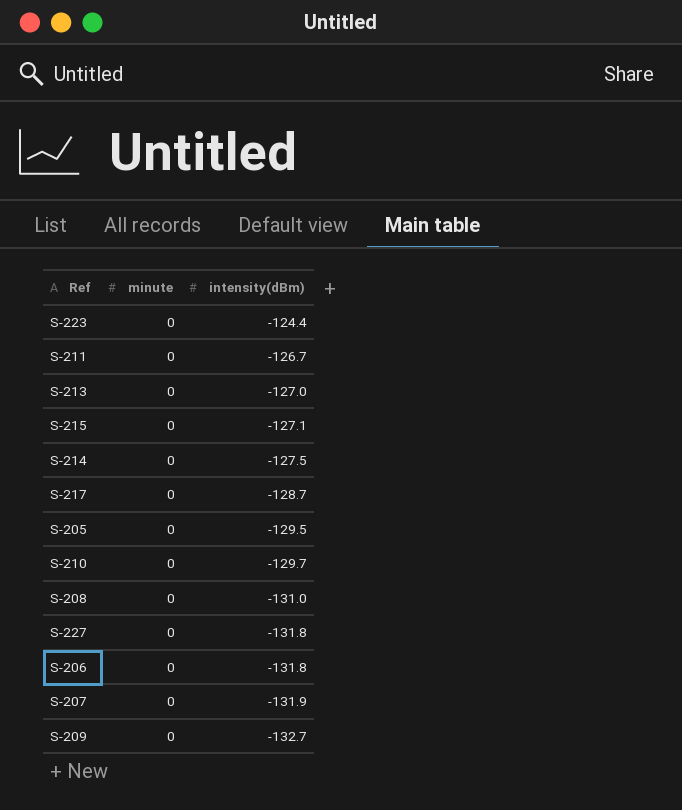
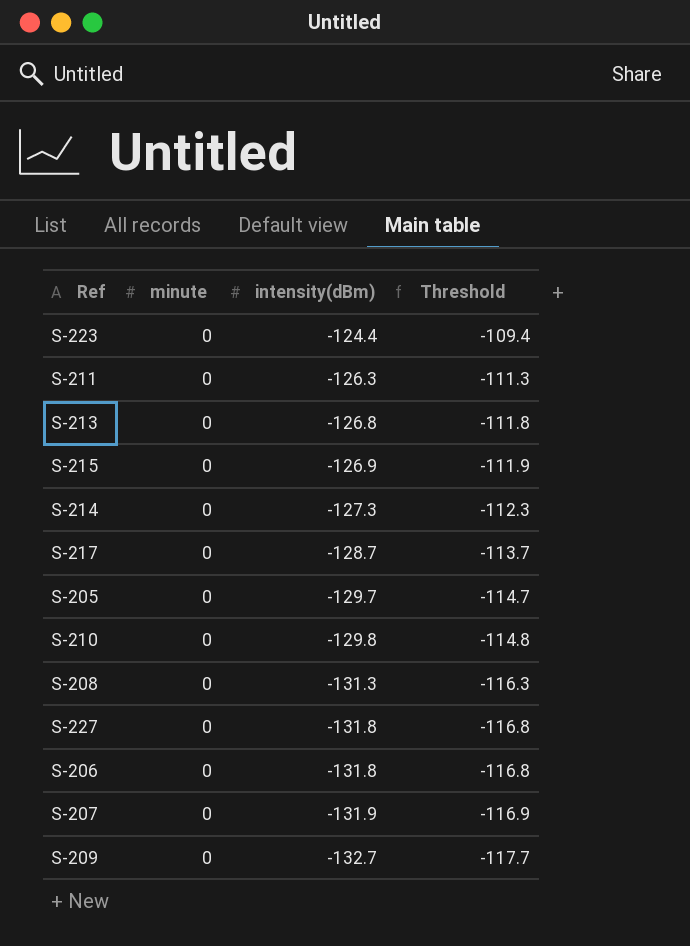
column Threshold | formula: none -> [intensity(dBm)] + 15
S-211 | intensity(dBm): -126.7 -> -126.3
S-213 | intensity(dBm): -127.0 -> -126.8
S-215 | intensity(dBm): -127.1 -> -126.9
S-214 | intensity(dBm): -127.5 -> -127.3
S-205 | intensity(dBm): -129.5 -> -129.7
S-210 | intensity(dBm): -129.7 -> -129.8
S-208 | intensity(dBm): -131.0 -> -131.3

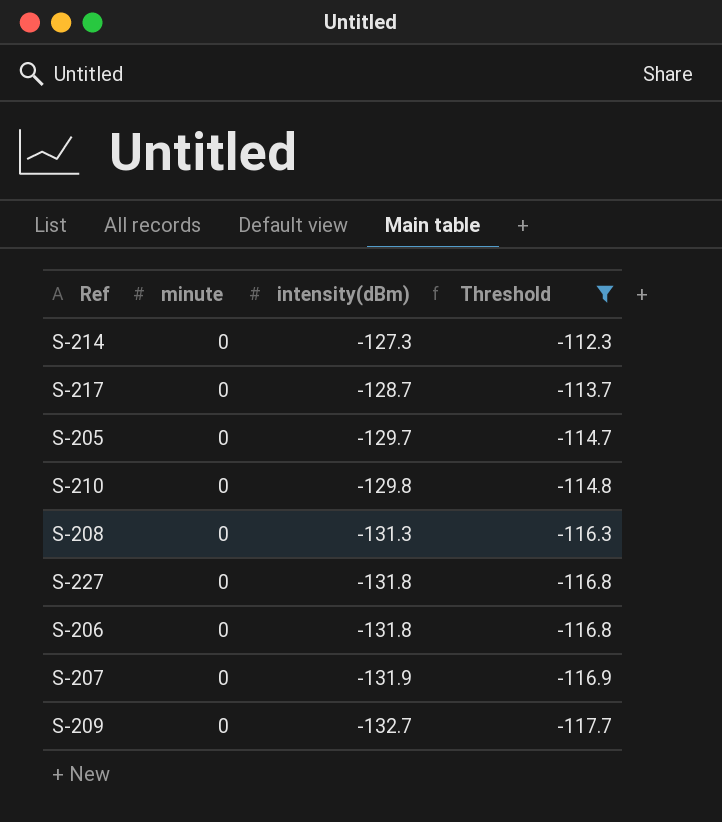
filter: none -> Threshold <= -112.3

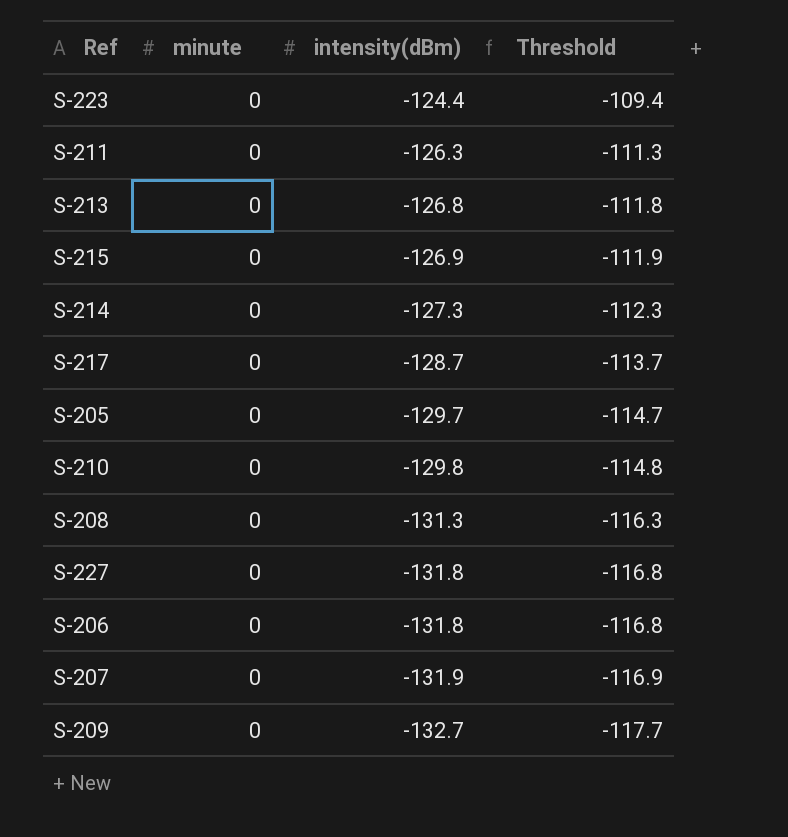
filter: Threshold <= -112.3 -> none

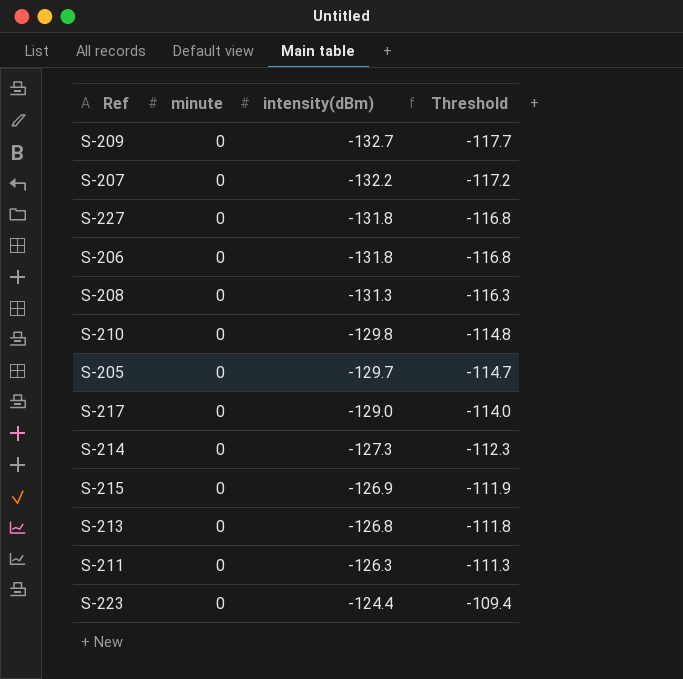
row order: intensity(dBm) descending -> intensity(dBm) ascending
S-207 | intensity(dBm): -131.9 -> -132.2
S-207 | Threshold: -116.9 -> -117.2
S-217 | intensity(dBm): -128.7 -> -129.0
S-217 | Threshold: -113.7 -> -114.0

